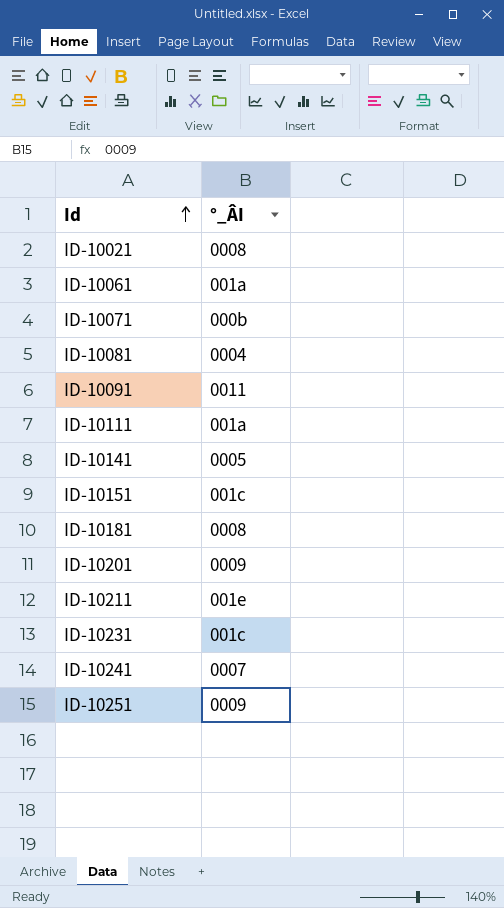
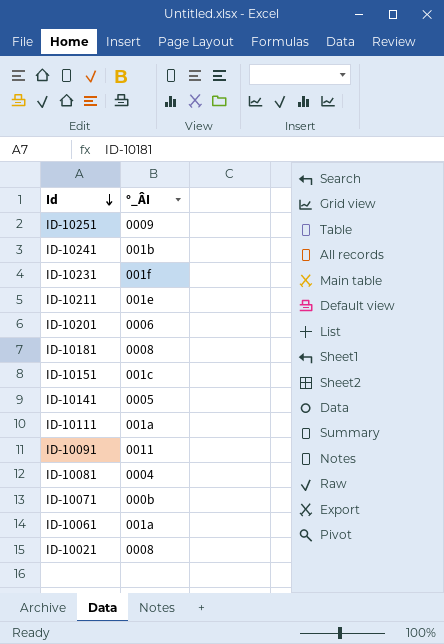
row order: Id ascending -> Id descending
ID-10241 | °_ÂI: 0007 -> 001b
ID-10231 | °_ÂI: 001c -> 001f
ID-10201 | °_ÂI: 0009 -> 0006

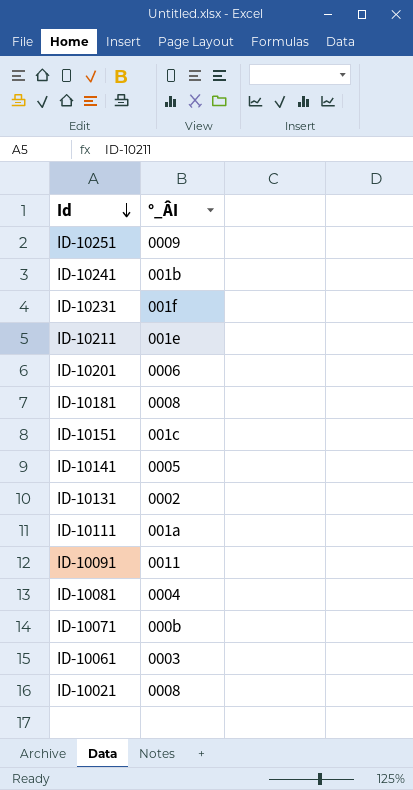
row ID-10131: none -> 0002
ID-10061 | °_ÂI: 001a -> 0003

